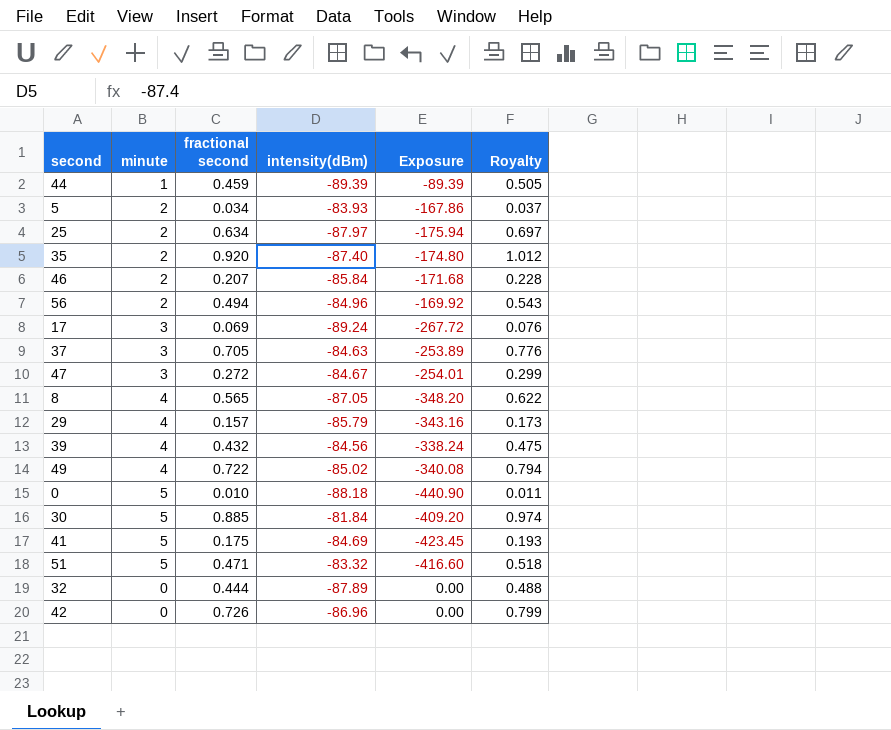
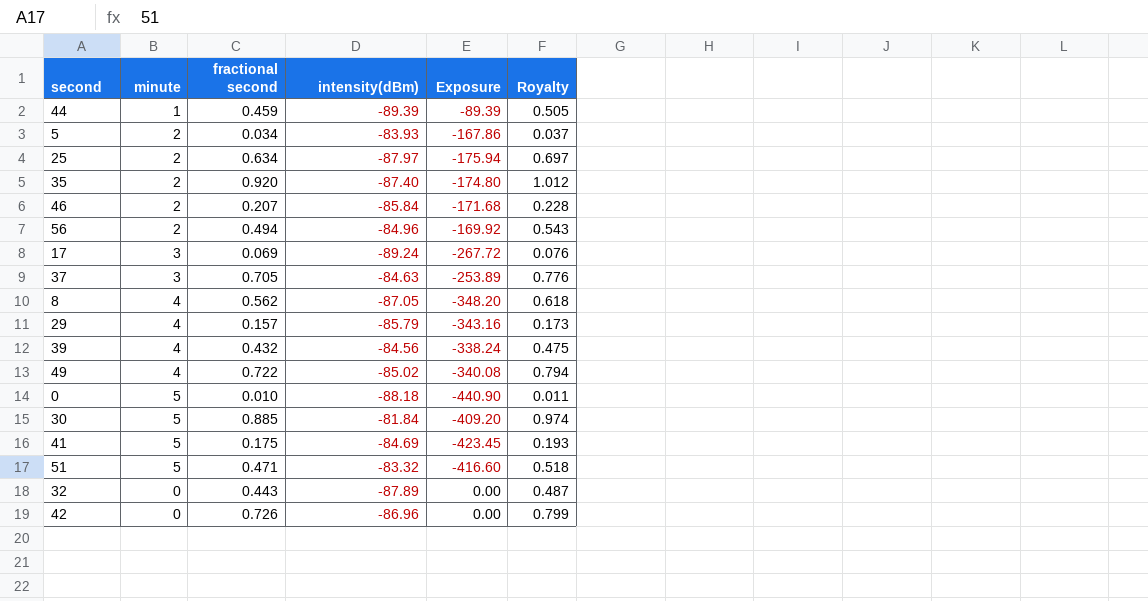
row 47: 3 | 0.272 | -84.67 | -254.01 | 0.299 -> none
8 | fractional second: 0.565 -> 0.562
8 | Royalty: 0.622 -> 0.618
32 | fractional second: 0.444 -> 0.443
32 | Royalty: 0.488 -> 0.487

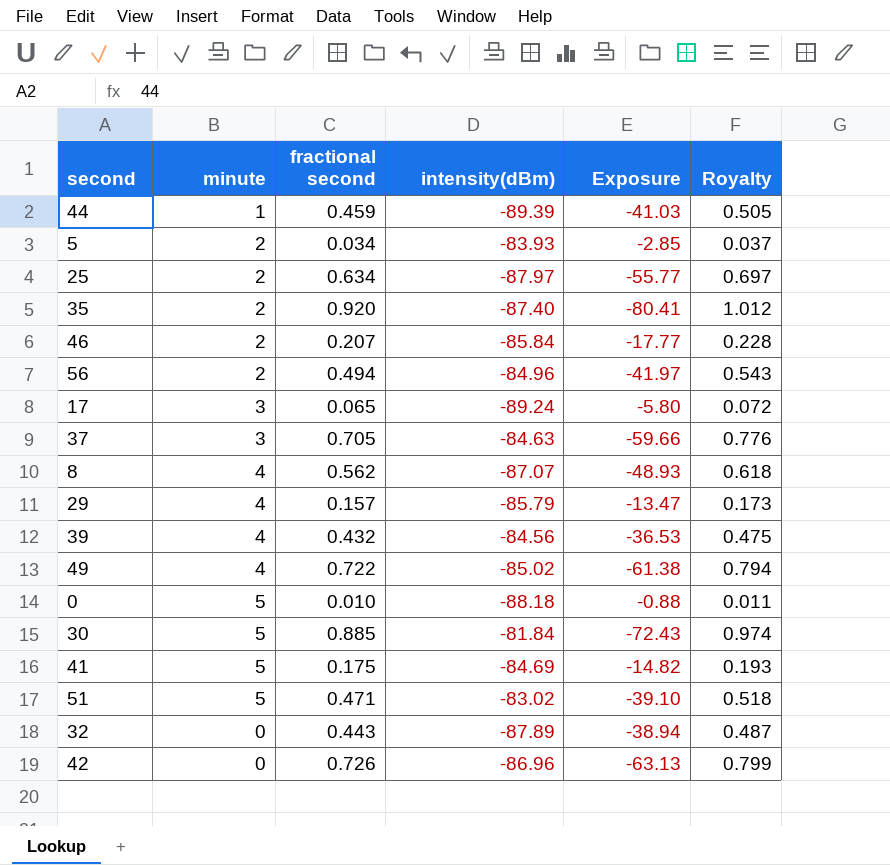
column Exposure | formula: [minute] * [intensity(dBm)] -> [fractional second] * [intensity(dBm)]
17 | fractional second: 0.069 -> 0.065
17 | Royalty: 0.076 -> 0.072
8 | intensity(dBm): -87.05 -> -87.07
51 | intensity(dBm): -83.32 -> -83.02

